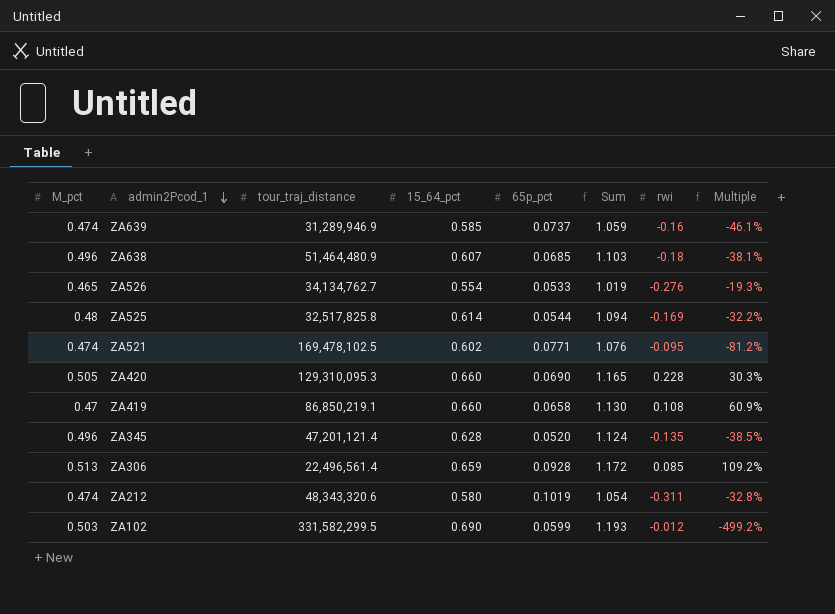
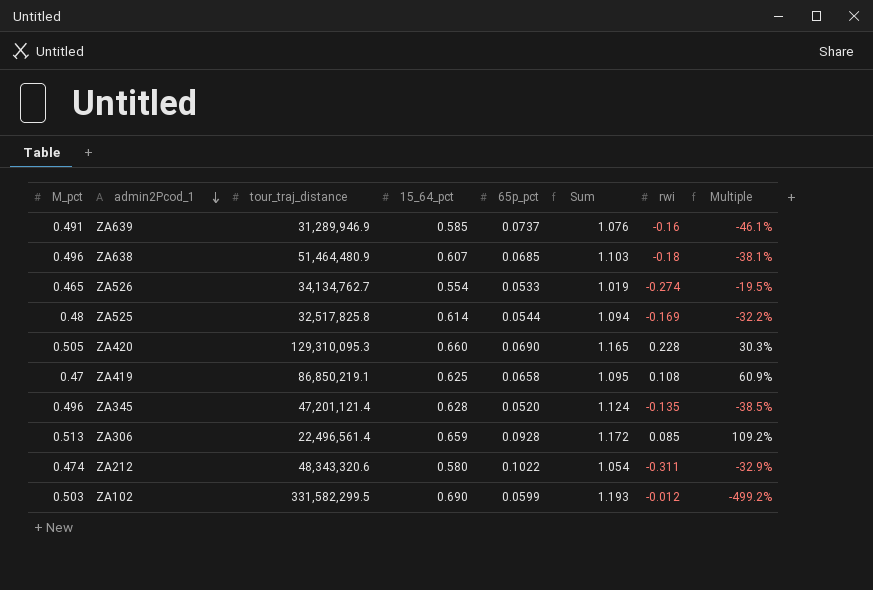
row ZA521: 0.474 | 169,478,102.5 | 0.602 | 0.0771 | 1.076 | -0.095 | -81.2% -> none
ZA639 | M_pct: 0.474 -> 0.491
ZA639 | Sum: 1.059 -> 1.076
ZA526 | rwi: -0.276 -> -0.274
ZA526 | Multiple: -19.3% -> -19.5%
ZA419 | 15_64_pct: 0.660 -> 0.625
ZA419 | Sum: 1.130 -> 1.095
ZA212 | 65p_pct: 0.1019 -> 0.1022
ZA212 | Multiple: -32.8% -> -32.9%

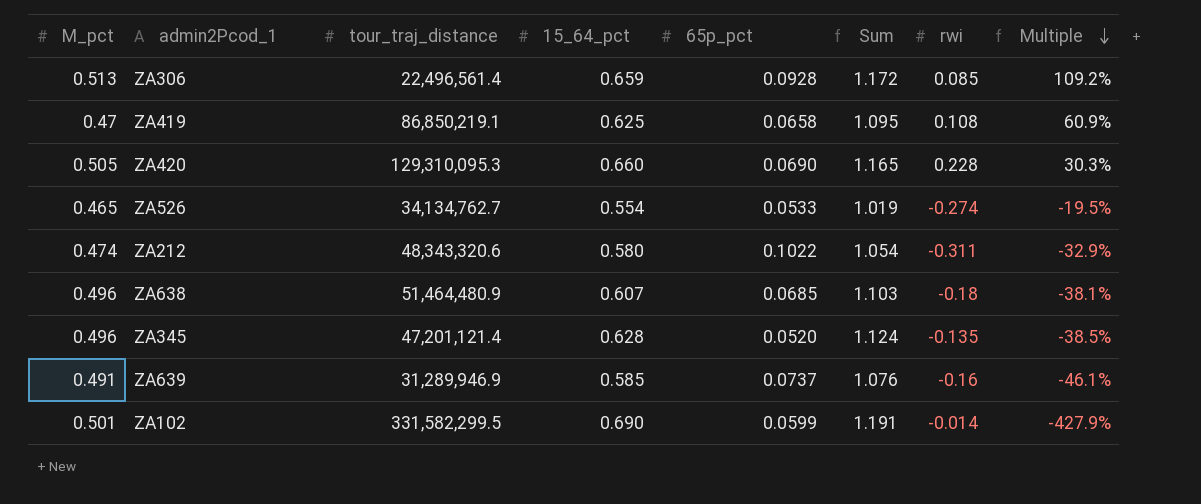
row order: admin2Pcod_1 descending -> Multiple descending
row ZA525: 0.48 | 32,517,825.8 | 0.614 | 0.0544 | 1.094 | -0.169 | -32.2% -> none
ZA102 | M_pct: 0.503 -> 0.501
ZA102 | Sum: 1.193 -> 1.191
ZA102 | rwi: -0.012 -> -0.014
ZA102 | Multiple: -499.2% -> -427.9%

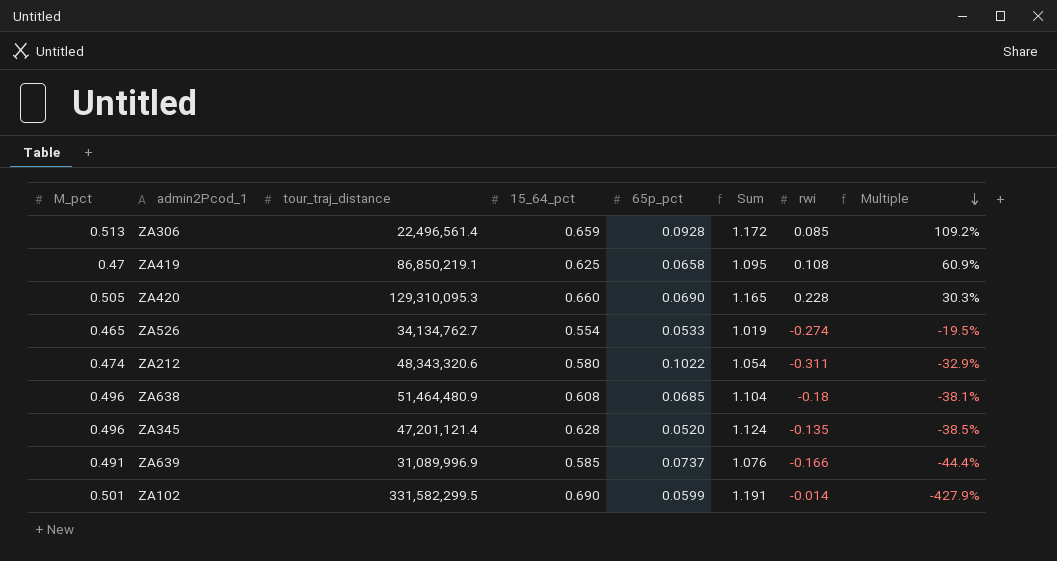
ZA638 | 15_64_pct: 0.607 -> 0.608
ZA638 | Sum: 1.103 -> 1.104
ZA639 | tour_traj_distance: 31,289,946.9 -> 31,089,996.9
ZA639 | rwi: -0.16 -> -0.166
ZA639 | Multiple: -46.1% -> -44.4%

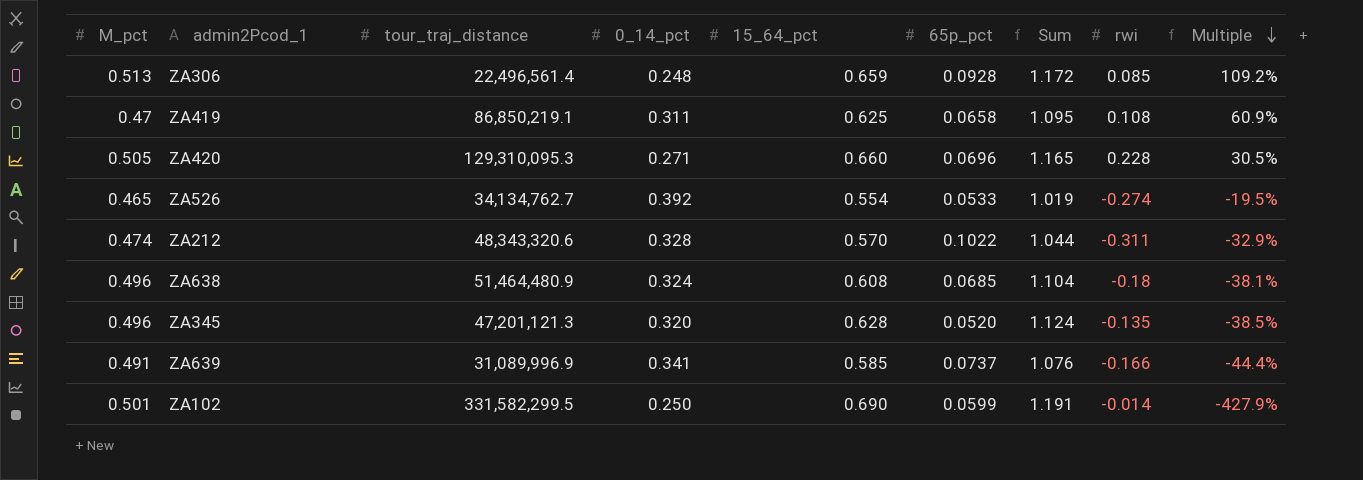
column 0_14_pct | position: none -> 4
ZA420 | 65p_pct: 0.0690 -> 0.0696
ZA420 | Multiple: 30.3% -> 30.5%
ZA212 | 15_64_pct: 0.580 -> 0.570
ZA212 | Sum: 1.054 -> 1.044
ZA345 | tour_traj_distance: 47,201,121.4 -> 47,201,121.3

